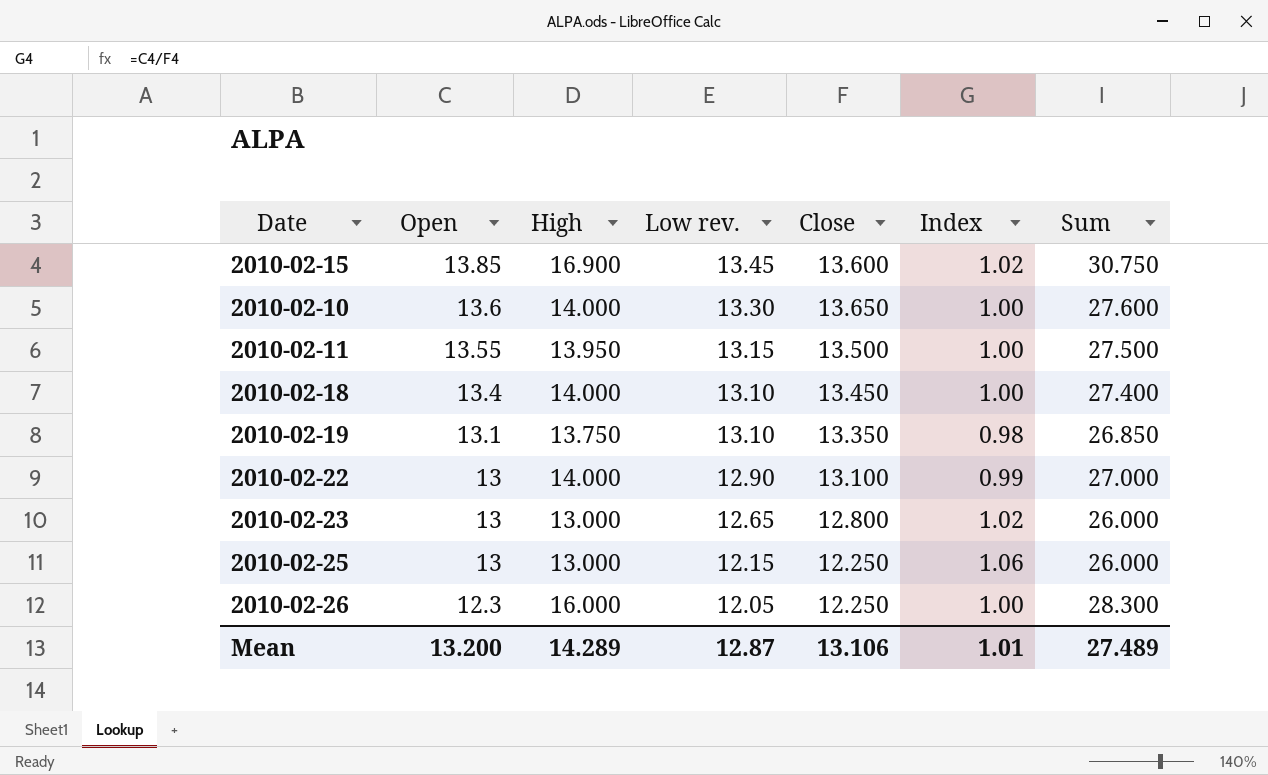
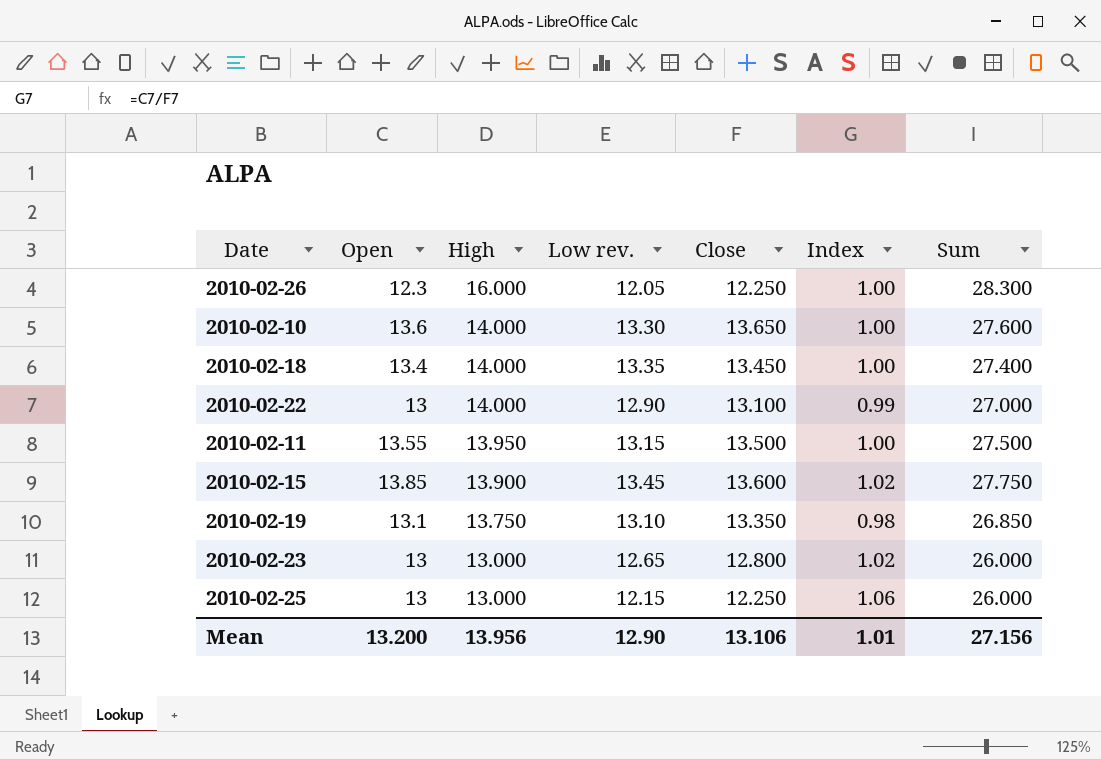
row order: Open descending -> High descending
2010-02-18 | Low rev.: 13.10 -> 13.35
2010-02-15 | High: 16.900 -> 13.900
2010-02-15 | Sum: 30.750 -> 27.750
Mean | High: 14.289 -> 13.956
Mean | Low rev.: 12.87 -> 12.90
Mean | Sum: 27.489 -> 27.156

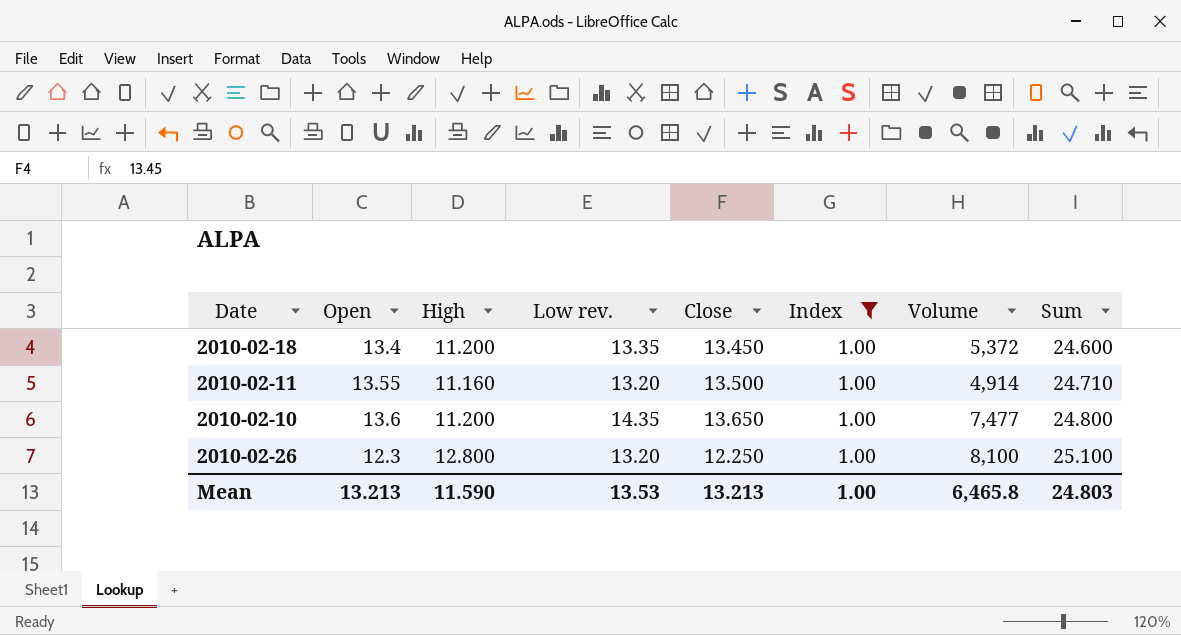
filter: none -> Index = 1.00
row order: High descending -> Sum ascending
column Volume | position: none -> 7
2010-02-18 | High: 14.000 -> 11.200
2010-02-18 | Sum: 27.400 -> 24.600
2010-02-11 | High: 13.950 -> 11.160
2010-02-11 | Low rev.: 13.15 -> 13.20
2010-02-11 | Sum: 27.500 -> 24.710
2010-02-10 | High: 14.000 -> 11.200
2010-02-10 | Low rev.: 13.30 -> 14.35
2010-02-10 | Sum: 27.600 -> 24.800
2010-02-26 | High: 16.000 -> 12.800
2010-02-26 | Low rev.: 12.05 -> 13.20
2010-02-26 | Sum: 28.300 -> 25.100
Mean | Open: 13.200 -> 13.213
Mean | High: 13.956 -> 11.590
Mean | Low rev.: 12.90 -> 13.53
Mean | Close: 13.106 -> 13.213
Mean | Index: 1.01 -> 1.00
Mean | Sum: 27.156 -> 24.803

